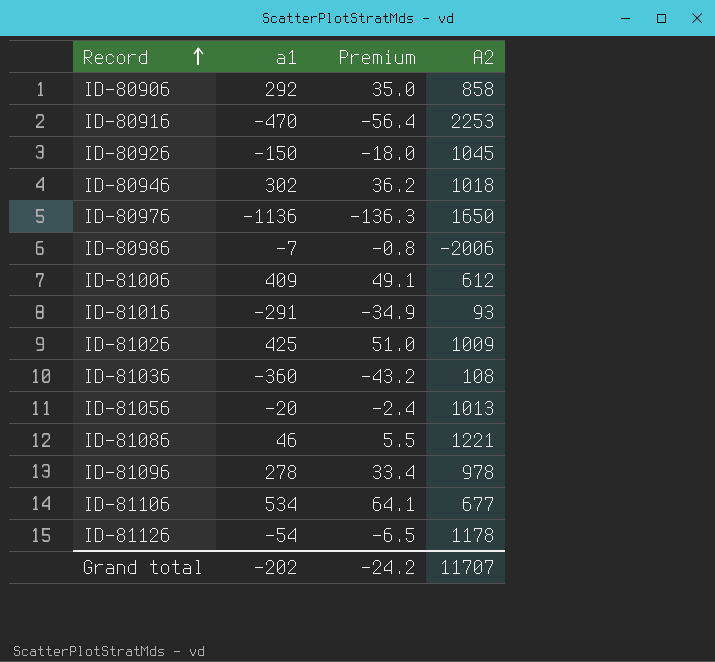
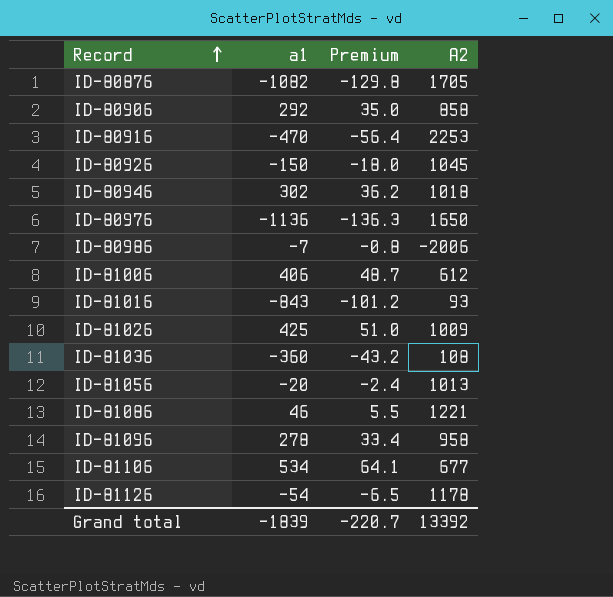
row ID-80876: none -> -1082 | -129.8 | 1705
ID-81006 | a1: 409 -> 406
ID-81006 | Premium: 49.1 -> 48.7
ID-81016 | a1: -291 -> -843
ID-81016 | Premium: -34.9 -> -101.2
ID-81096 | A2: 978 -> 958
Grand total | a1: -202 -> -1839
Grand total | Premium: -24.2 -> -220.7
Grand total | A2: 11707 -> 13392

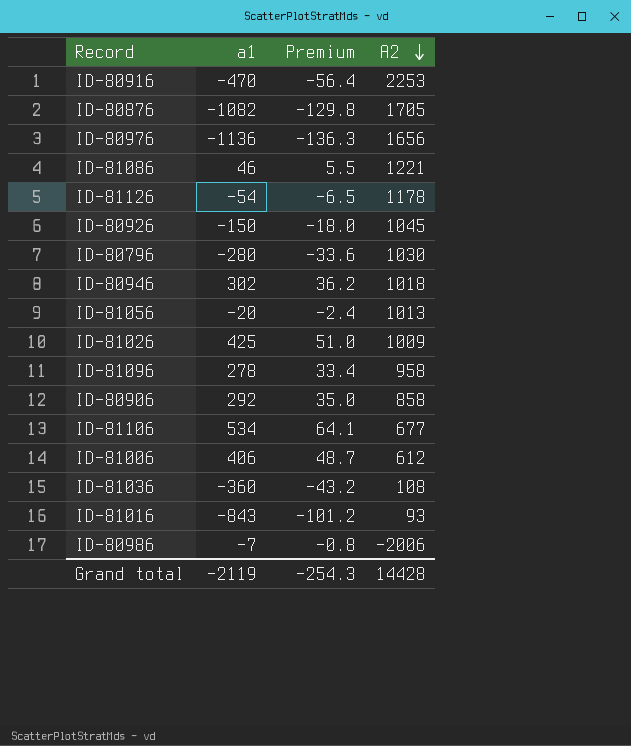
row order: Record ascending -> A2 descending
ID-80976 | A2: 1650 -> 1656
row ID-80796: none -> -280 | -33.6 | 1030
Grand total | a1: -1839 -> -2119
Grand total | Premium: -220.7 -> -254.3
Grand total | A2: 13392 -> 14428

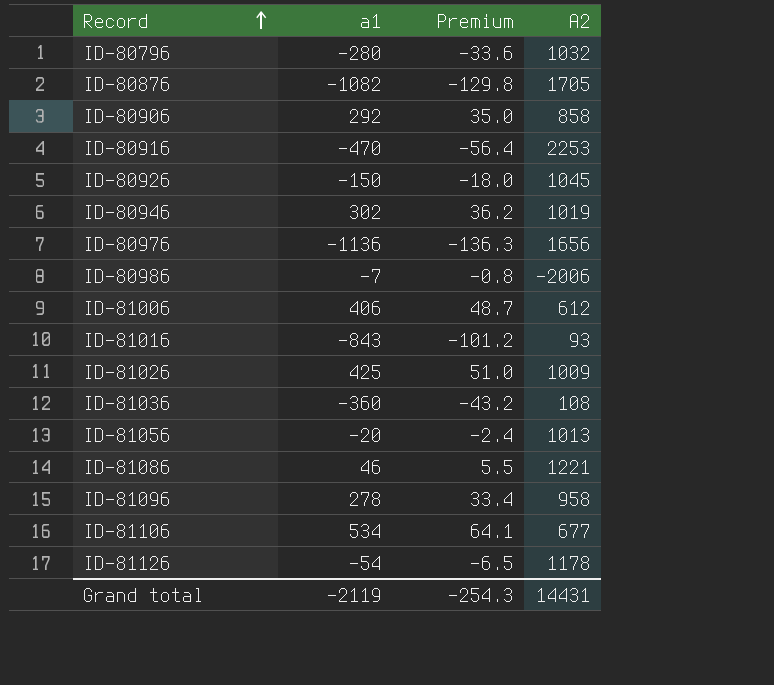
row order: A2 descending -> Record ascending
ID-80796 | A2: 1030 -> 1032
ID-80946 | A2: 1018 -> 1019
Grand total | A2: 14428 -> 14431

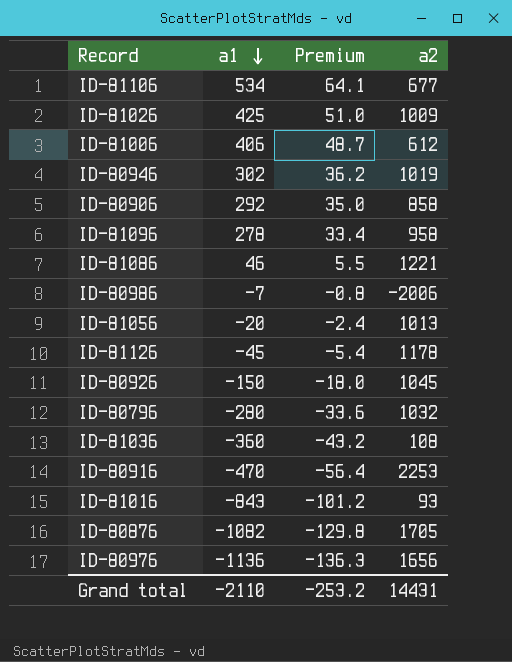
row order: Record ascending -> a1 descending
column name: A2 -> a2
ID-81126 | a1: -54 -> -45
ID-81126 | Premium: -6.5 -> -5.4
Grand total | a1: -2119 -> -2110
Grand total | Premium: -254.3 -> -253.2

